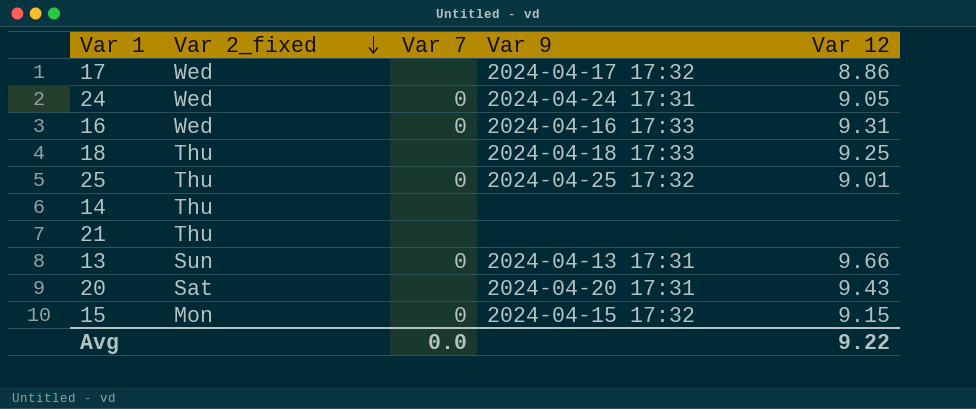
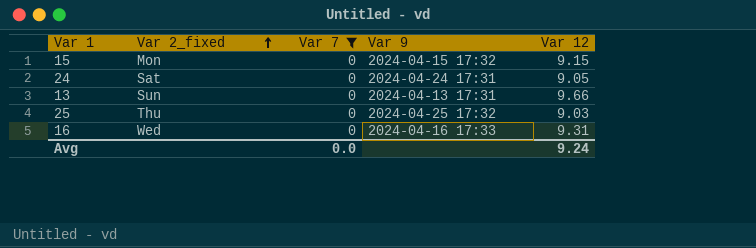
filter: none -> Var 7 = 0
row order: Var 2_fixed descending -> Var 2_fixed ascending
24 | Var 2_fixed: Wed -> Sat
25 | Var 12: 9.01 -> 9.03
Avg | Var 12: 9.22 -> 9.24

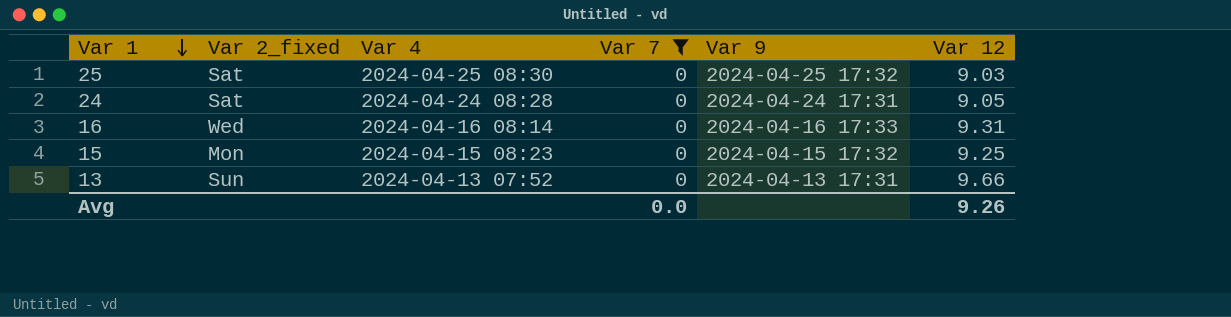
row order: Var 2_fixed ascending -> Var 1 descending
column Var 4 | position: none -> 3
25 | Var 2_fixed: Thu -> Sat
15 | Var 12: 9.15 -> 9.25
Avg | Var 12: 9.24 -> 9.26

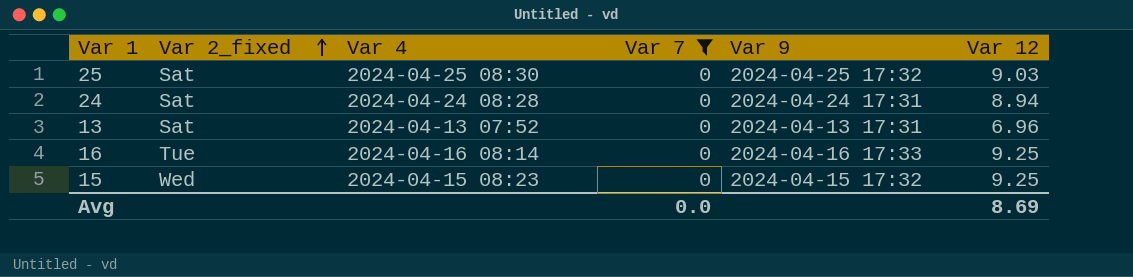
row order: Var 1 descending -> Var 2_fixed ascending
24 | Var 12: 9.05 -> 8.94
13 | Var 2_fixed: Sun -> Sat
13 | Var 12: 9.66 -> 6.96
16 | Var 2_fixed: Wed -> Tue
16 | Var 12: 9.31 -> 9.25
15 | Var 2_fixed: Mon -> Wed
Avg | Var 12: 9.26 -> 8.69

